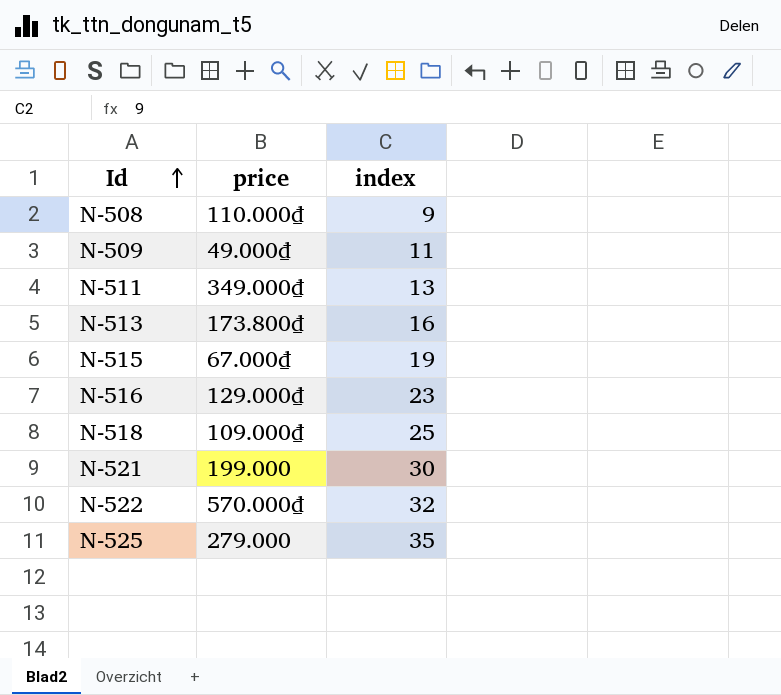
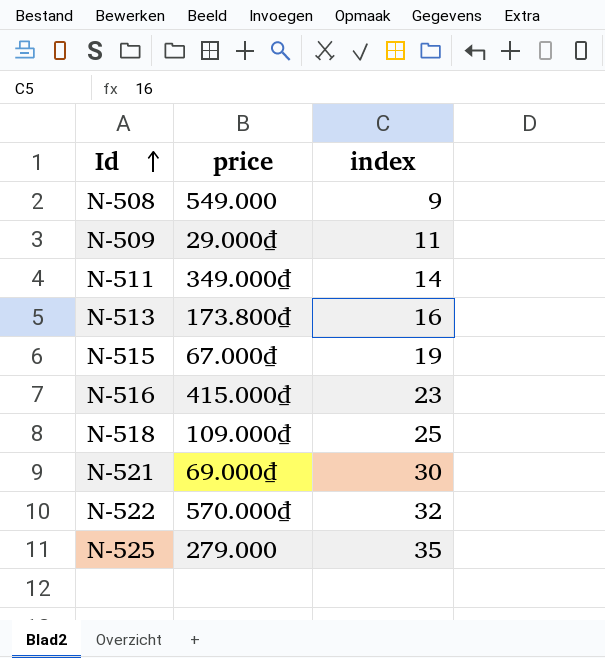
N-508 | price: 110.000₫ -> 549.000
N-509 | price: 49.000₫ -> 29.000₫
N-511 | index: 13 -> 14
N-516 | price: 129.000₫ -> 415.000₫
N-521 | price: 199.000 -> 69.000₫

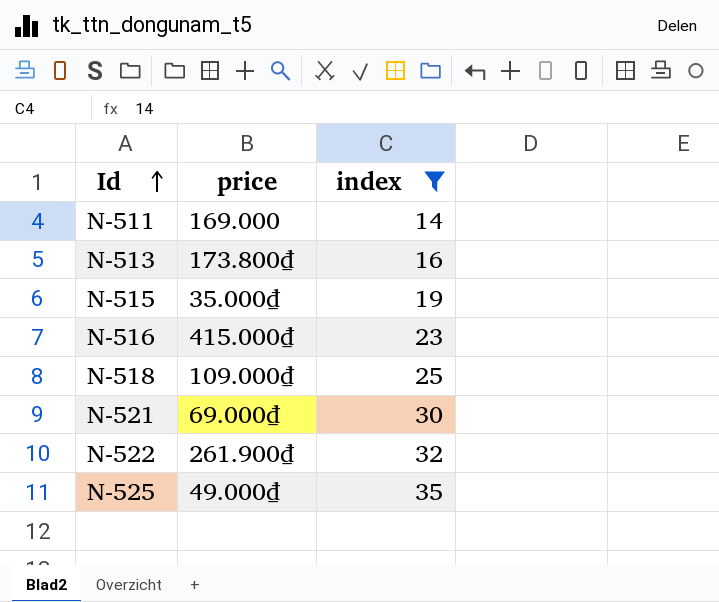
filter: none -> index >= 14
N-511 | price: 349.000₫ -> 169.000
N-515 | price: 67.000₫ -> 35.000₫
N-522 | price: 570.000₫ -> 261.900₫
N-525 | price: 279.000 -> 49.000₫

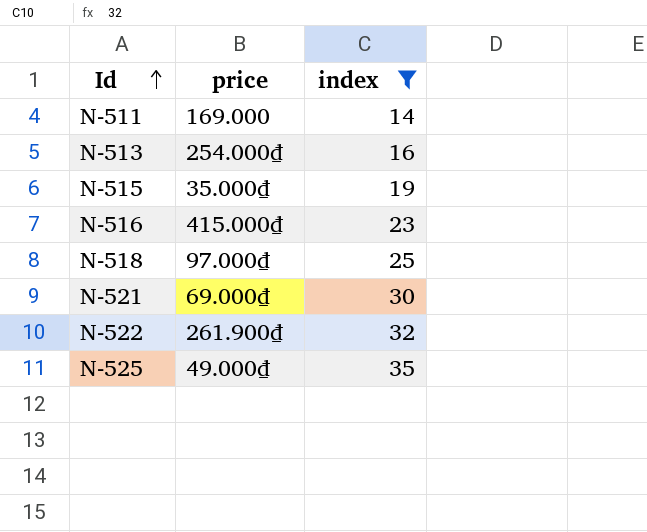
N-513 | price: 173.800₫ -> 254.000₫
N-518 | price: 109.000₫ -> 97.000₫

